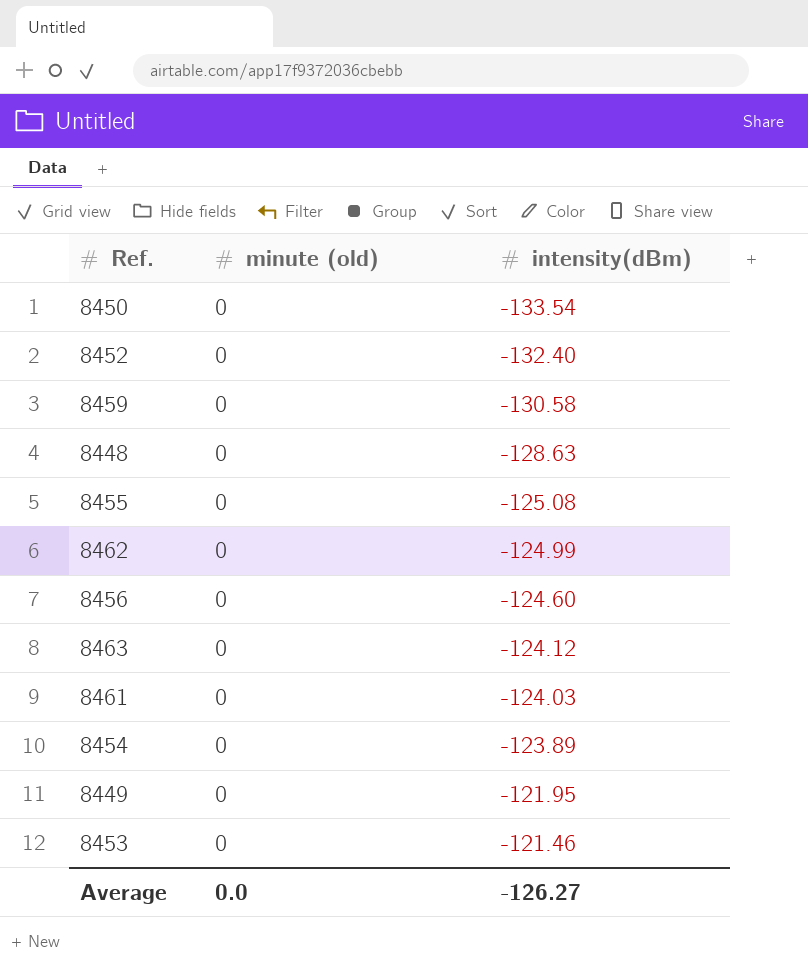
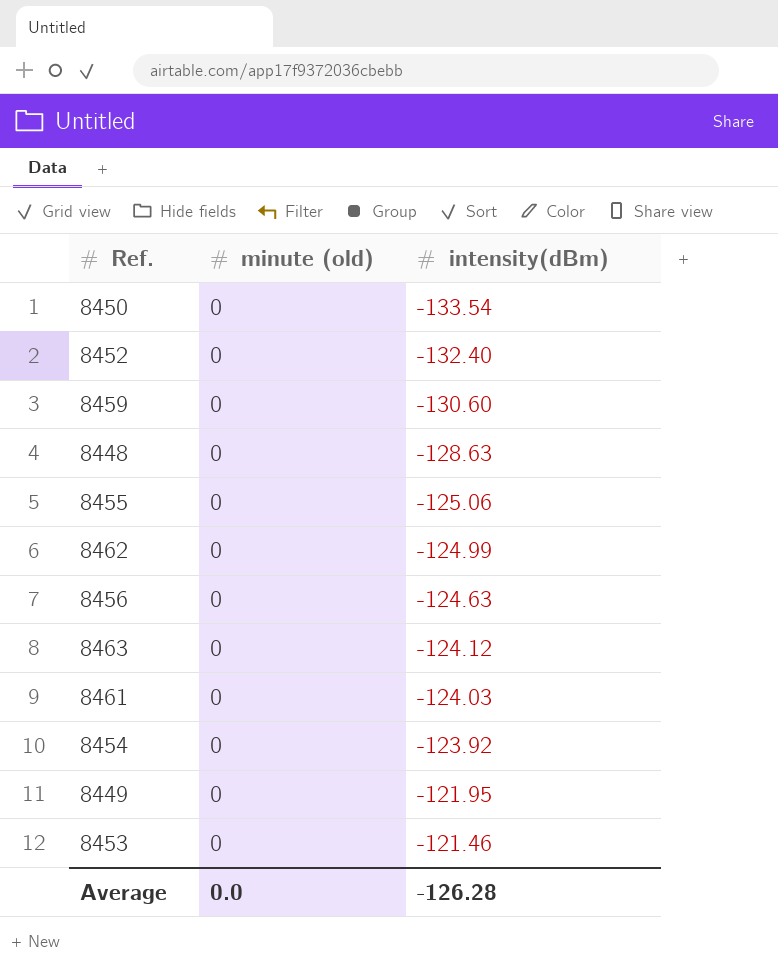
8459 | intensity(dBm): -130.58 -> -130.60
8455 | intensity(dBm): -125.08 -> -125.06
8456 | intensity(dBm): -124.60 -> -124.63
8454 | intensity(dBm): -123.89 -> -123.92
Average | intensity(dBm): -126.27 -> -126.28

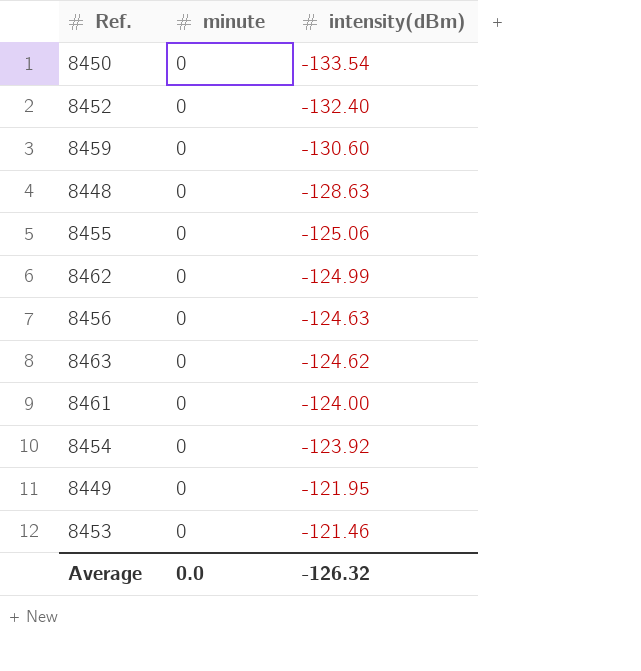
column name: minute (old) -> minute
8463 | intensity(dBm): -124.12 -> -124.62
8461 | intensity(dBm): -124.03 -> -124.00
Average | intensity(dBm): -126.28 -> -126.32

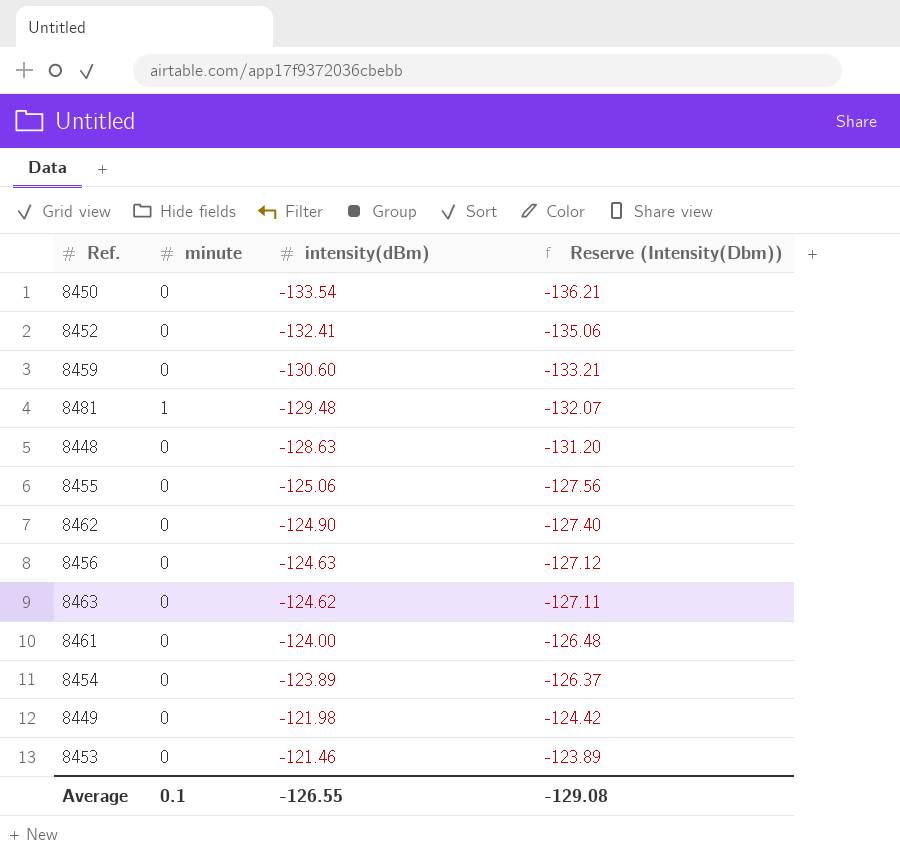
column Reserve (Intensity(Dbm)) | formula: none -> [intensity(dBm)] * 1.02
8452 | intensity(dBm): -132.40 -> -132.41
row 8481: none -> 1 | -129.48 | -132.07
8462 | intensity(dBm): -124.99 -> -124.90
8454 | intensity(dBm): -123.92 -> -123.89
8449 | intensity(dBm): -121.95 -> -121.98
Average | minute: 0.0 -> 0.1
Average | intensity(dBm): -126.32 -> -126.55

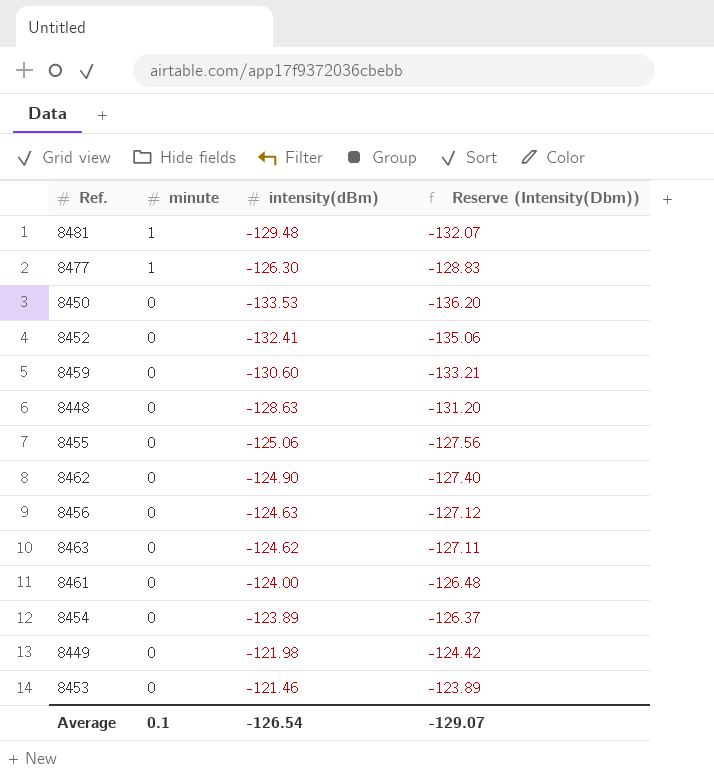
row order: intensity(dBm) ascending -> minute descending
row 8477: none -> 1 | -126.30 | -128.83
8450 | intensity(dBm): -133.54 -> -133.53
8450 | Reserve (Intensity(Dbm)): -136.21 -> -136.20
Average | intensity(dBm): -126.55 -> -126.54
Average | Reserve (Intensity(Dbm)): -129.08 -> -129.07

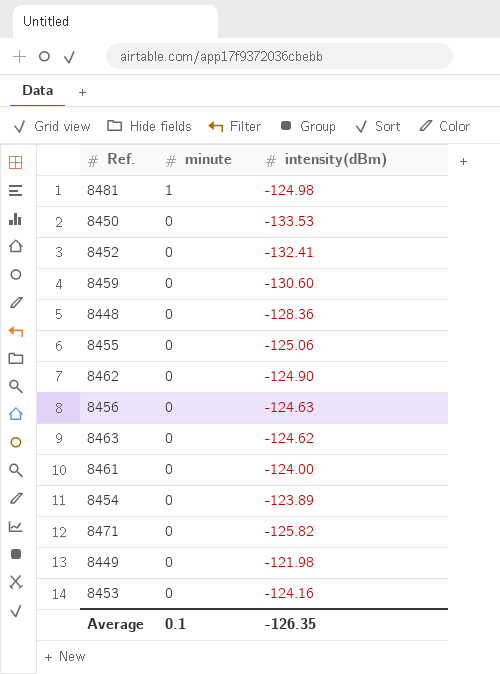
column Reserve (Intensity(Dbm)) | formula: [intensity(dBm)] * 1.02 -> none
row 8477: 1 | -126.30 | -128.83 -> none
8481 | intensity(dBm): -129.48 -> -124.98
8448 | intensity(dBm): -128.63 -> -128.36
row 8471: none -> 0 | -125.82
8453 | intensity(dBm): -121.46 -> -124.16
Average | intensity(dBm): -126.54 -> -126.35

